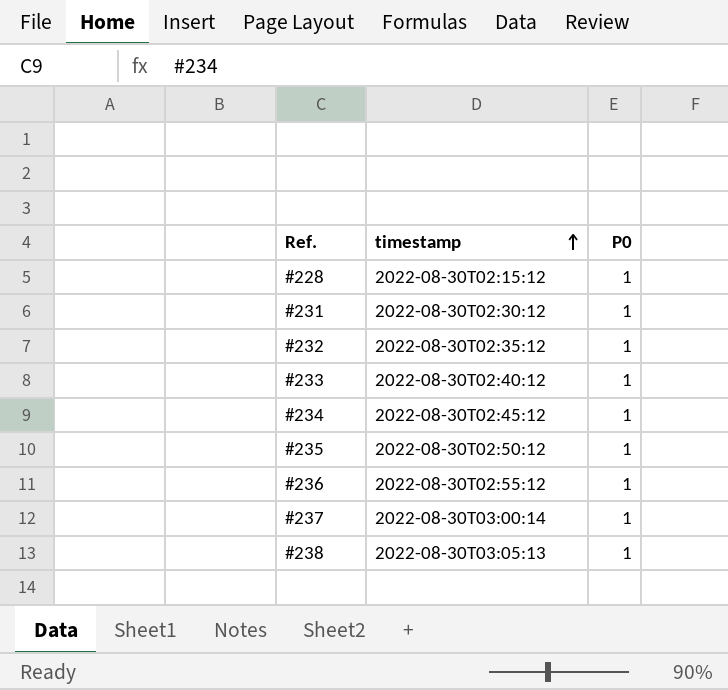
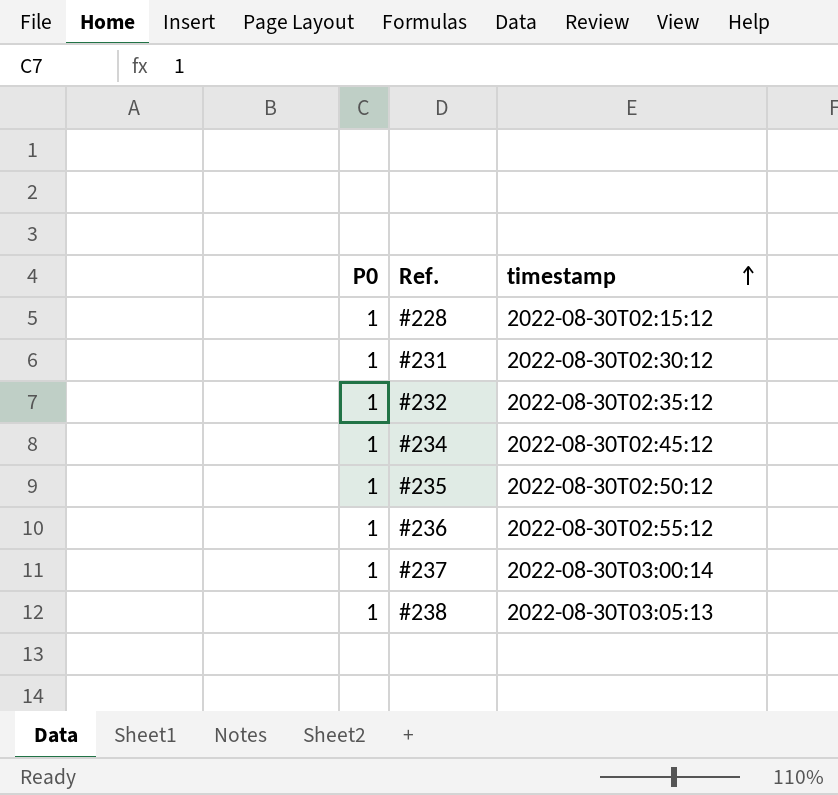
column P0 | position: 3 -> 1
row #233: 2022-08-30T02:40:12 | 1 -> none

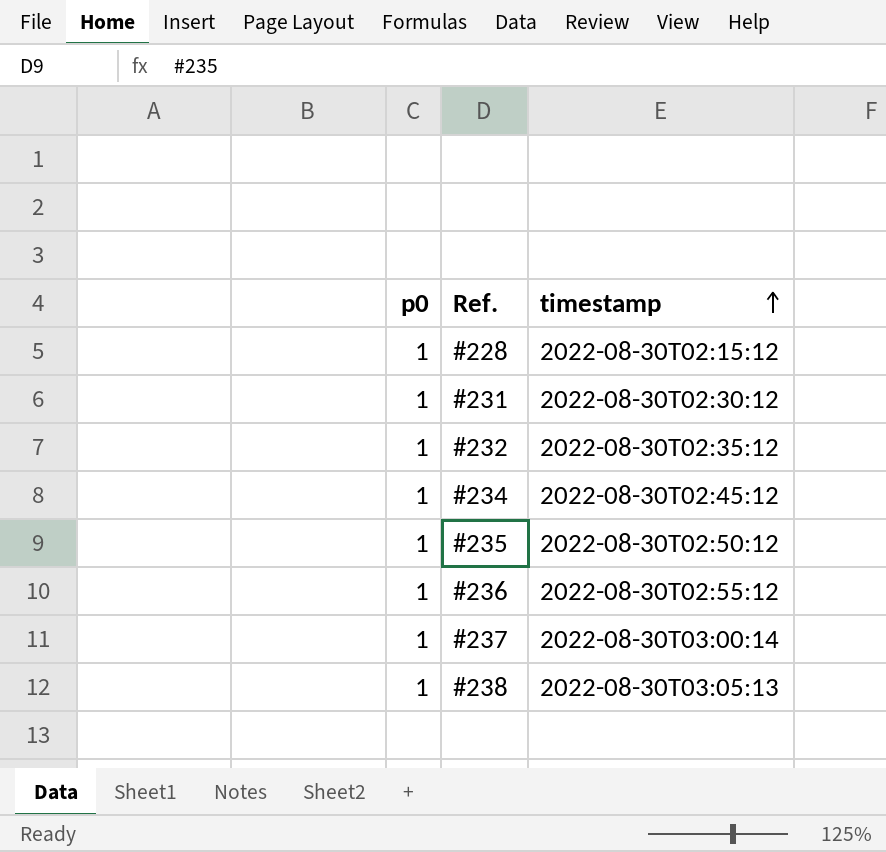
column name: P0 -> p0

